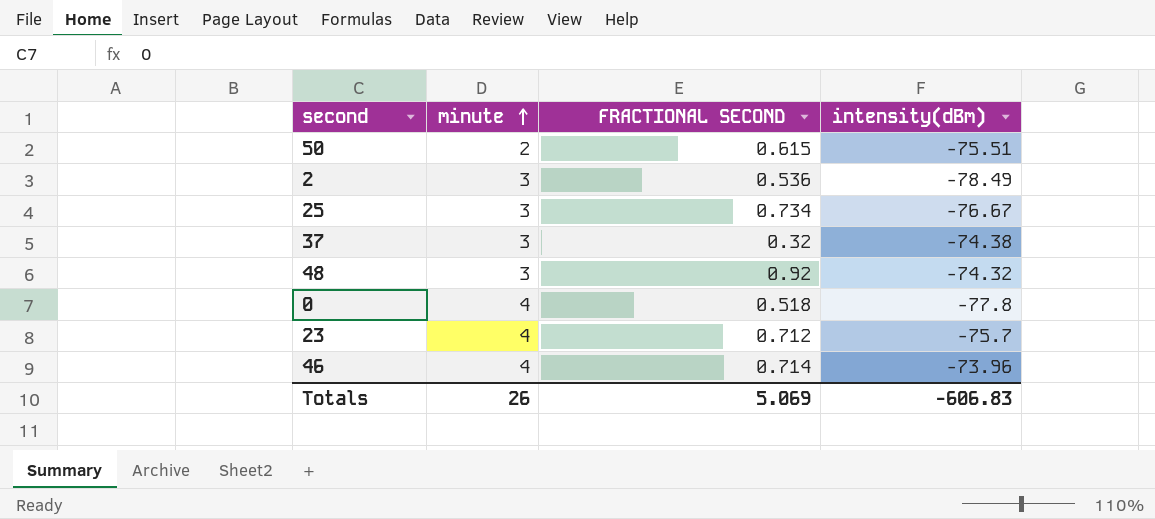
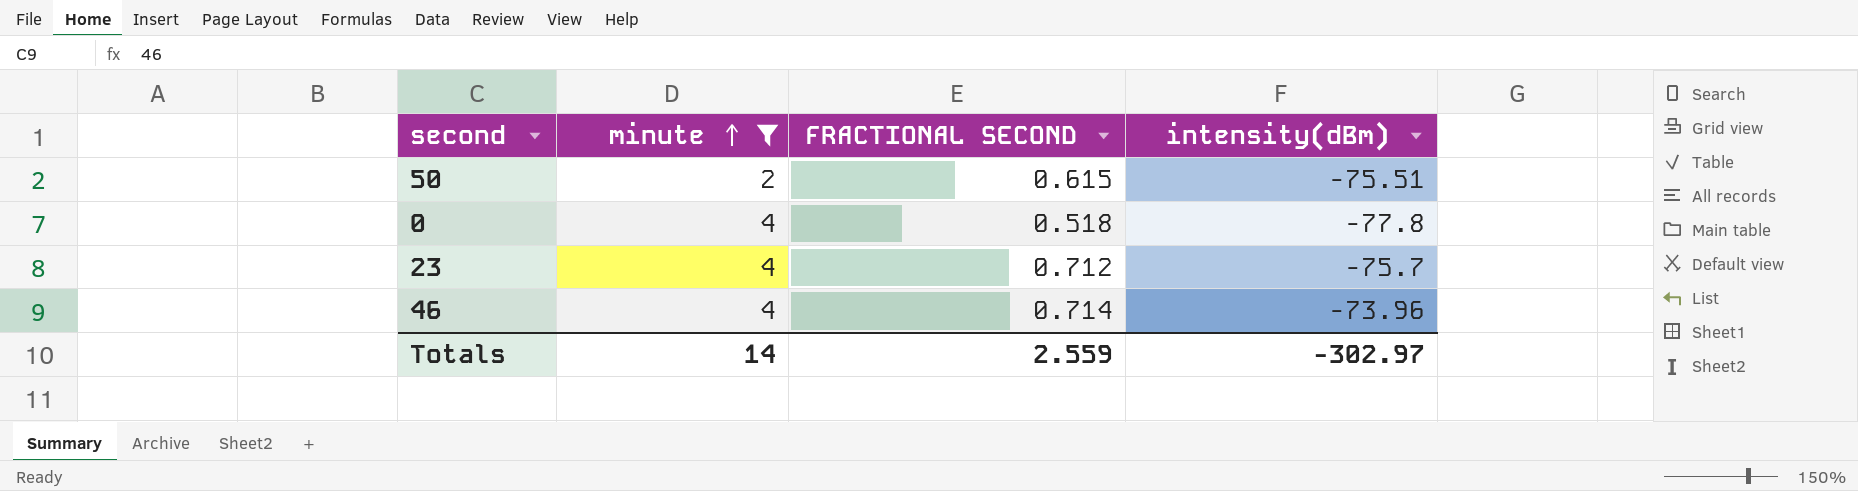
filter: none -> minute != 3
Totals | minute: 26 -> 14
Totals | FRACTIONAL SECOND: 5.069 -> 2.559
Totals | intensity(dBm): -606.83 -> -302.97

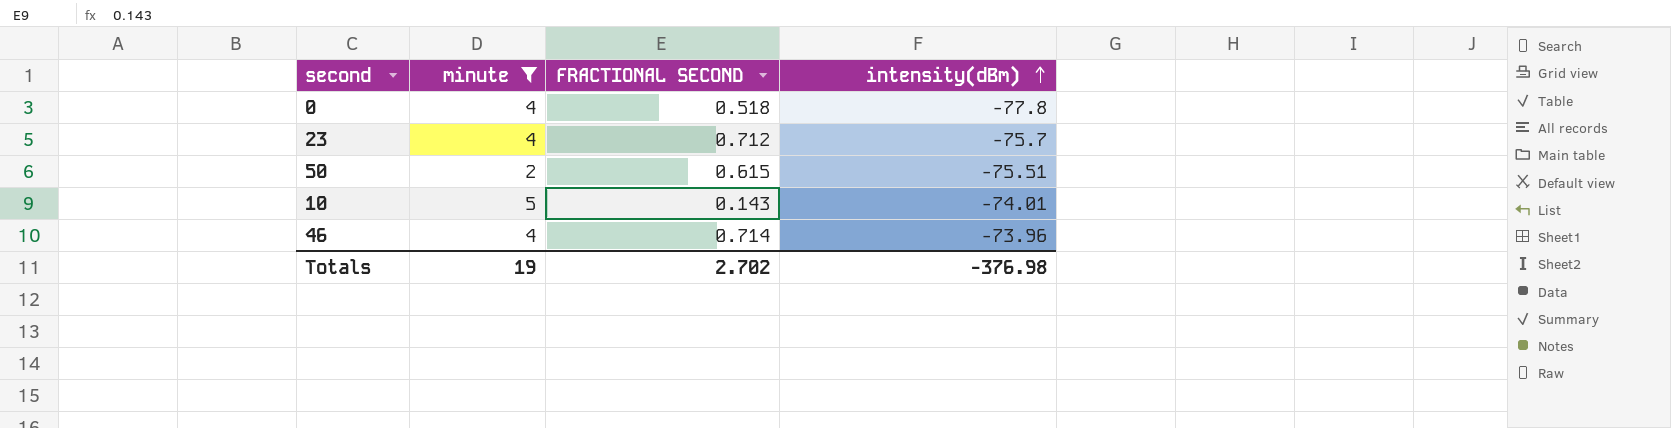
row order: minute ascending -> intensity(dBm) ascending
row 10: none -> 5 | 0.143 | -74.01
Totals | minute: 14 -> 19
Totals | FRACTIONAL SECOND: 2.559 -> 2.702
Totals | intensity(dBm): -302.97 -> -376.98

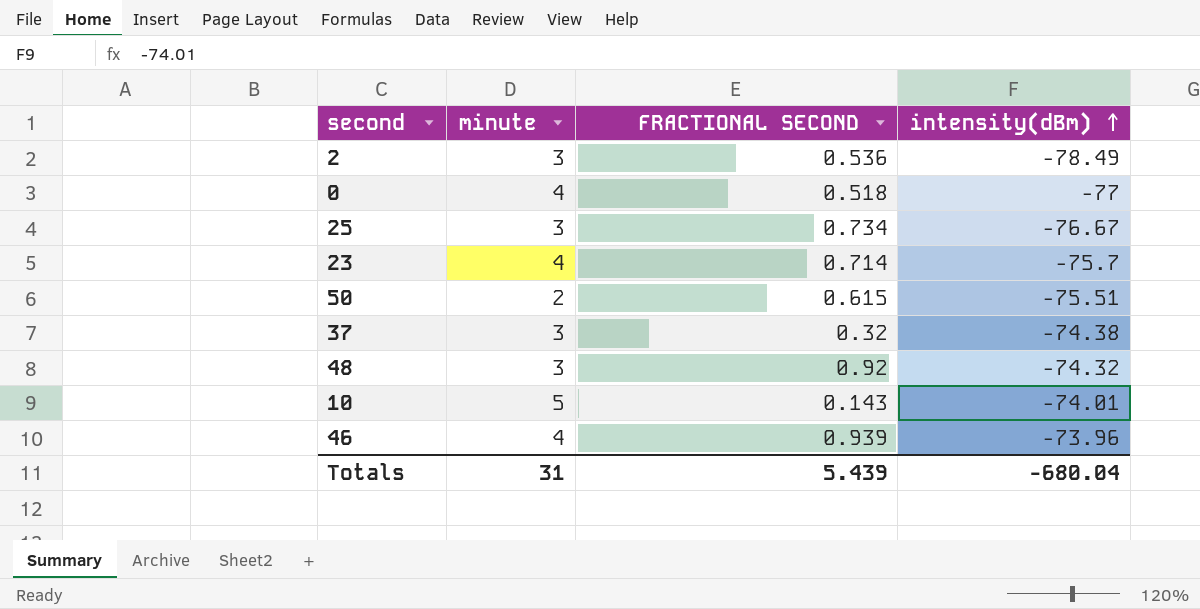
filter: minute != 3 -> none
0 | intensity(dBm): -77.8 -> -77
23 | FRACTIONAL SECOND: 0.712 -> 0.714
46 | FRACTIONAL SECOND: 0.714 -> 0.939
Totals | minute: 19 -> 31
Totals | FRACTIONAL SECOND: 2.702 -> 5.439
Totals | intensity(dBm): -376.98 -> -680.04

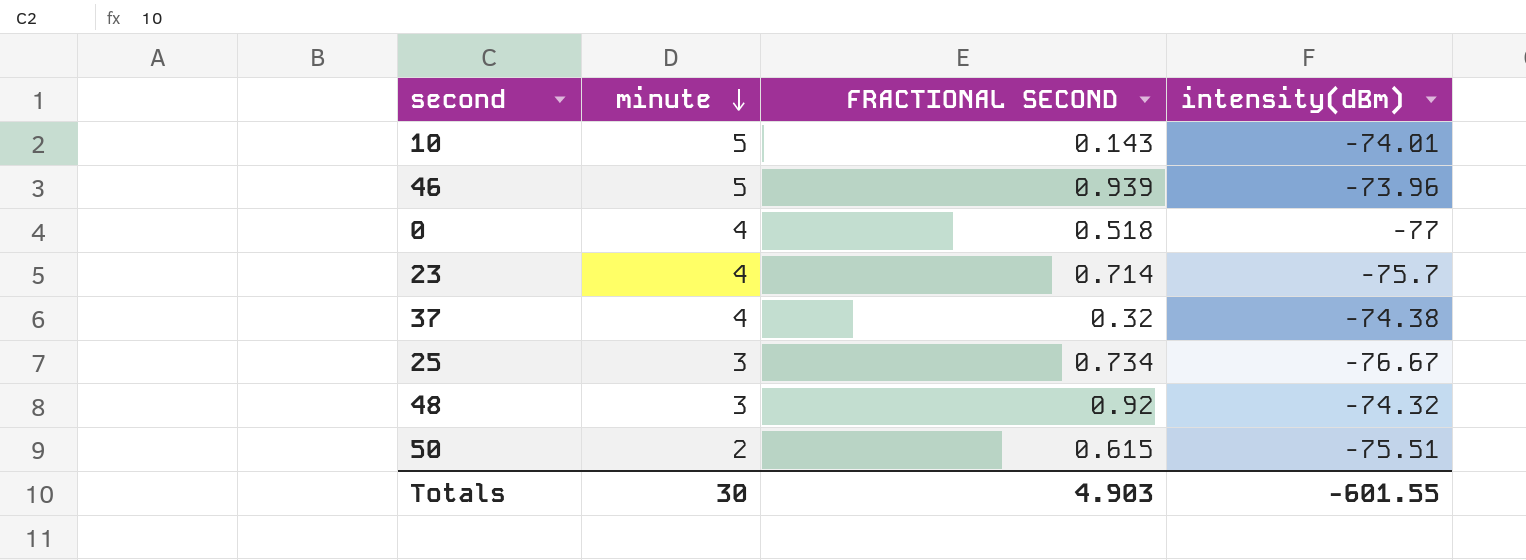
row order: intensity(dBm) ascending -> minute descending
row 2: 3 | 0.536 | -78.49 -> none
46 | minute: 4 -> 5
37 | minute: 3 -> 4
Totals | minute: 31 -> 30
Totals | FRACTIONAL SECOND: 5.439 -> 4.903
Totals | intensity(dBm): -680.04 -> -601.55

